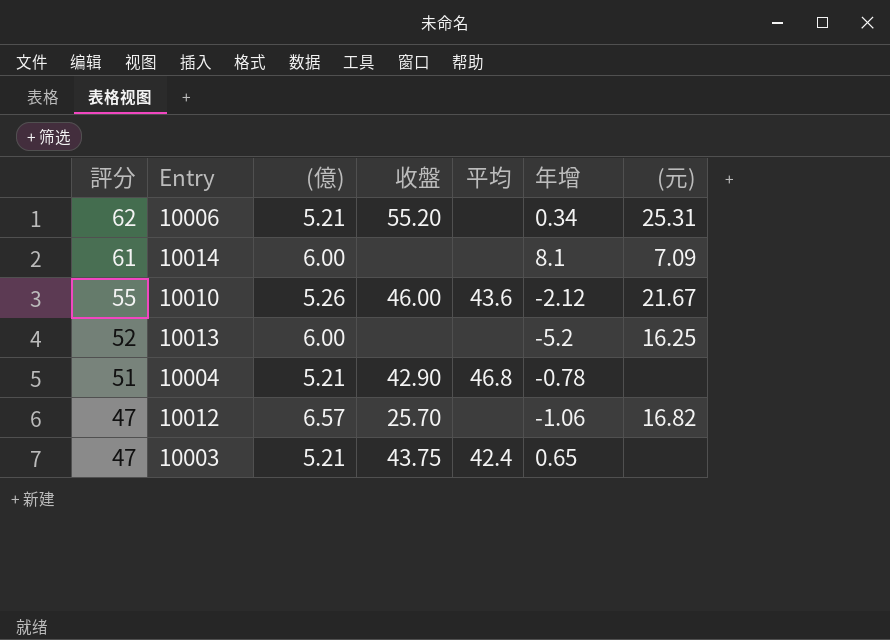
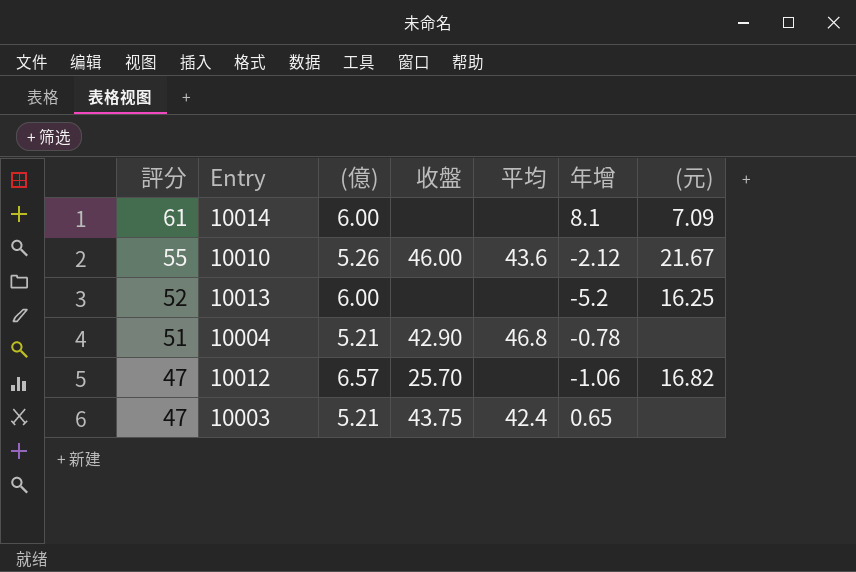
row 10006: 62 | 5.21 | 55.20 | none | 0.34 | 25.31 -> none

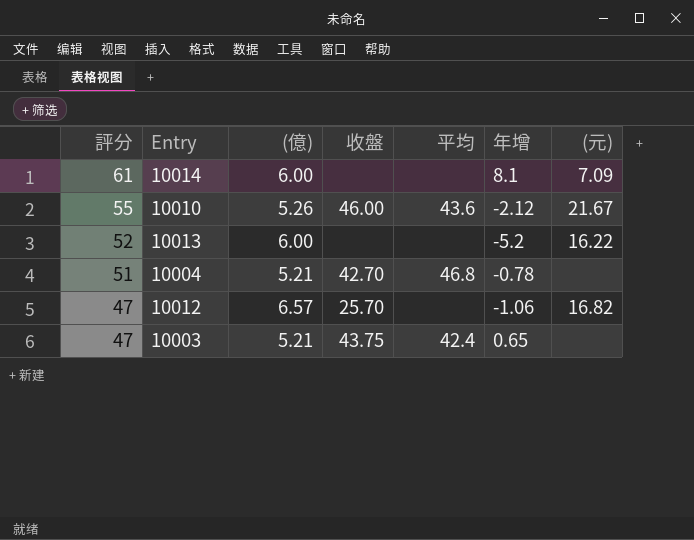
10013 | (元): 16.25 -> 16.22
10004 | 收盤: 42.90 -> 42.70

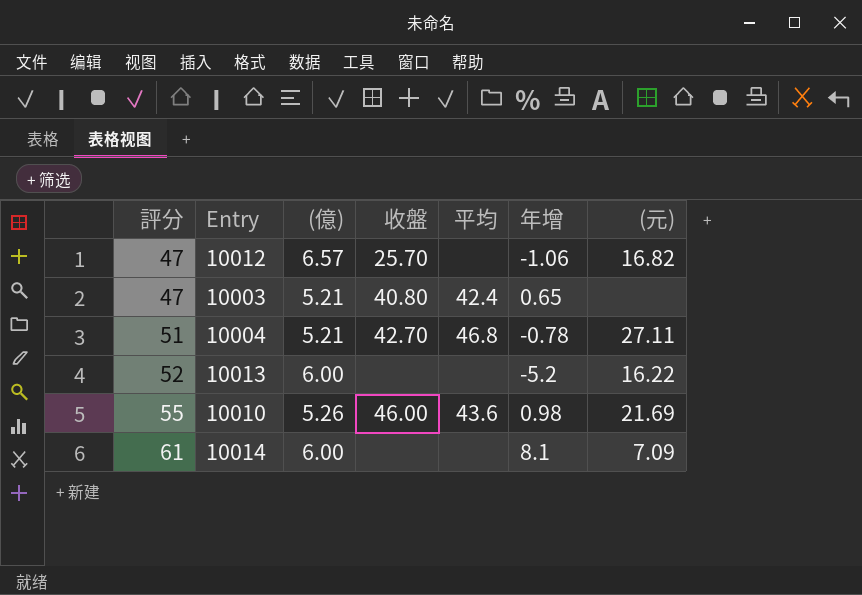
row order: 評分 descending -> 評分 ascending
10003 | 收盤: 43.75 -> 40.80
10004 | (元): none -> 27.11
10010 | 年增: -2.12 -> 0.98
10010 | (元): 21.67 -> 21.69

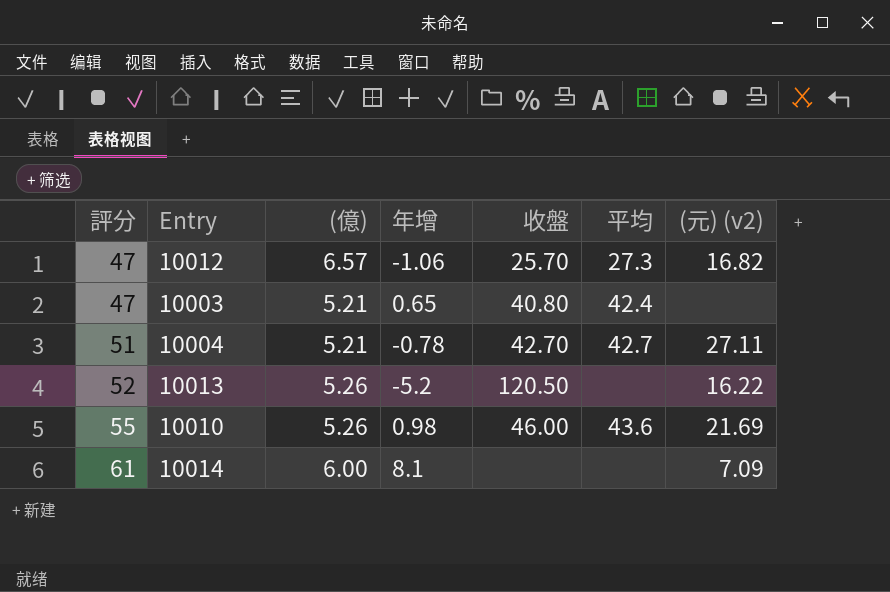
column 年增 | position: 6 -> 4
column name: (元) -> (元) (v2)
10012 | 平均: none -> 27.3
10004 | 平均: 46.8 -> 42.7
10013 | (億): 6.00 -> 5.26
10013 | 收盤: none -> 120.50

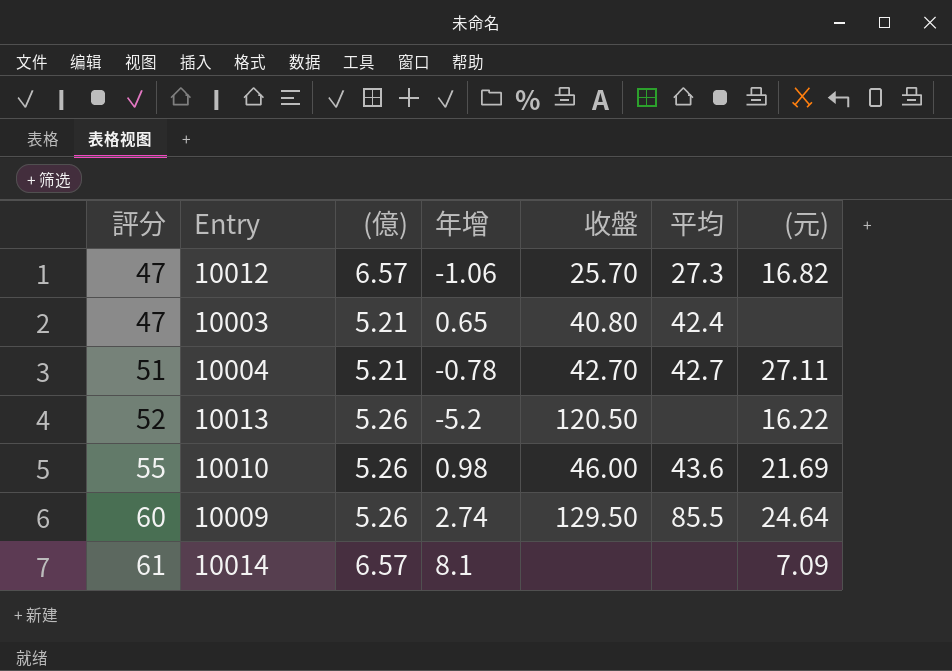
column name: (元) (v2) -> (元)
row 10009: none -> 60 | 5.26 | 2.74 | 129.50 | 85.5 | 24.64
10014 | (億): 6.00 -> 6.57

